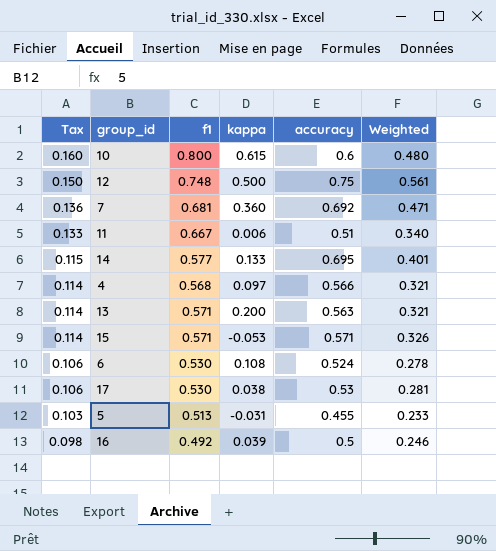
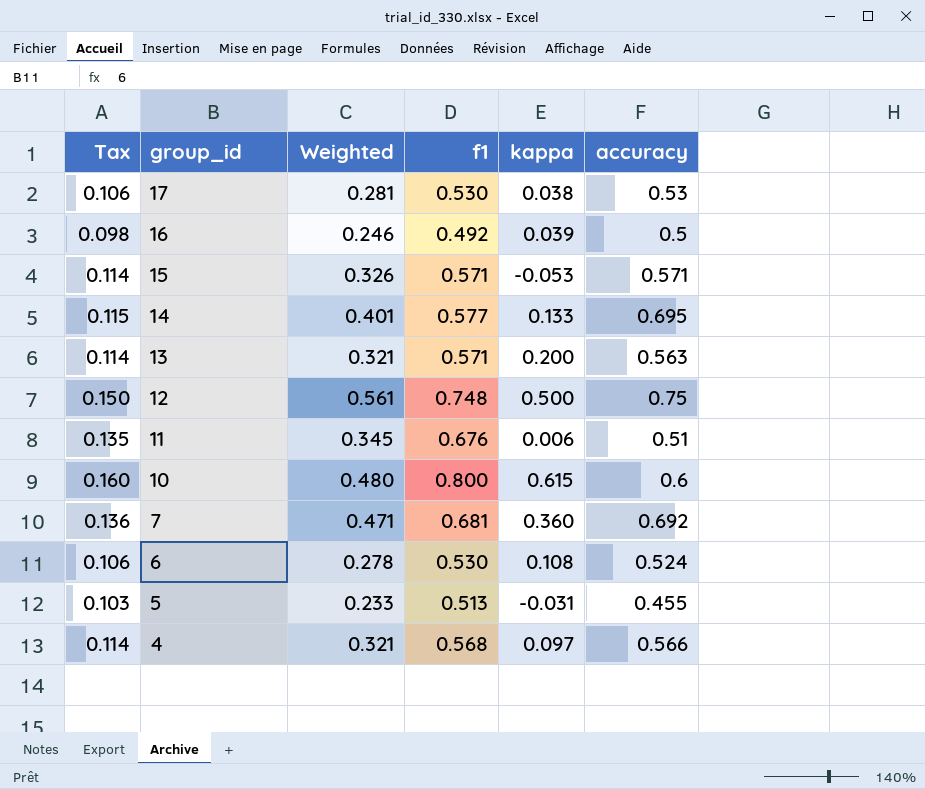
row order: Tax descending -> group_id descending
column Weighted | position: 6 -> 3
11 | Tax: 0.133 -> 0.135
11 | Weighted: 0.340 -> 0.345
11 | f1: 0.667 -> 0.676

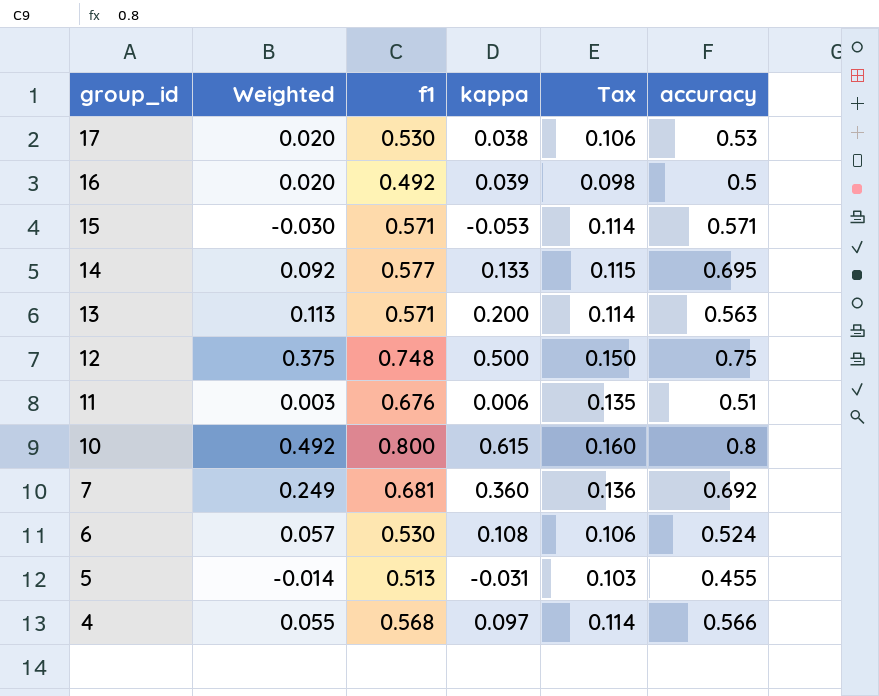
column Weighted | formula: [f1] * [accuracy] -> [kappa] * [accuracy]
column Tax | position: 1 -> 5
10 | accuracy: 0.6 -> 0.8

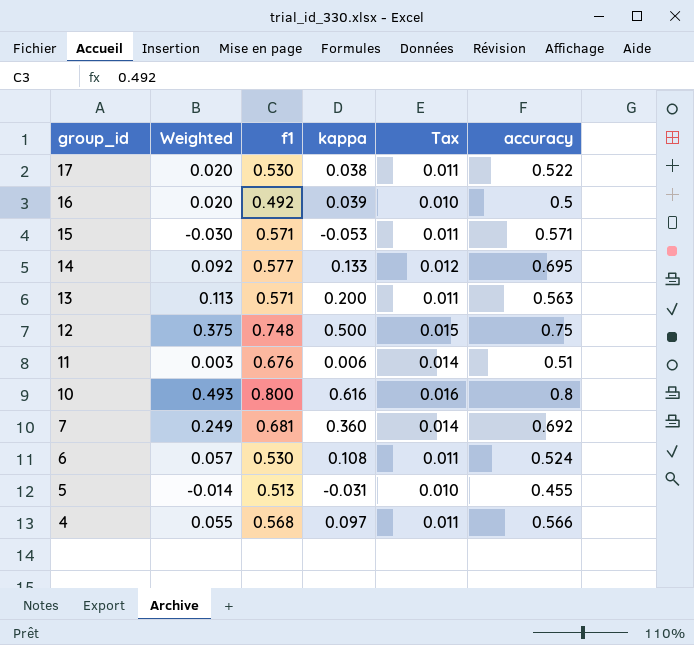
column Tax | formula: [f1] * 0.2 -> [f1] * 0.02
17 | accuracy: 0.53 -> 0.522
10 | Weighted: 0.492 -> 0.493
10 | kappa: 0.615 -> 0.616

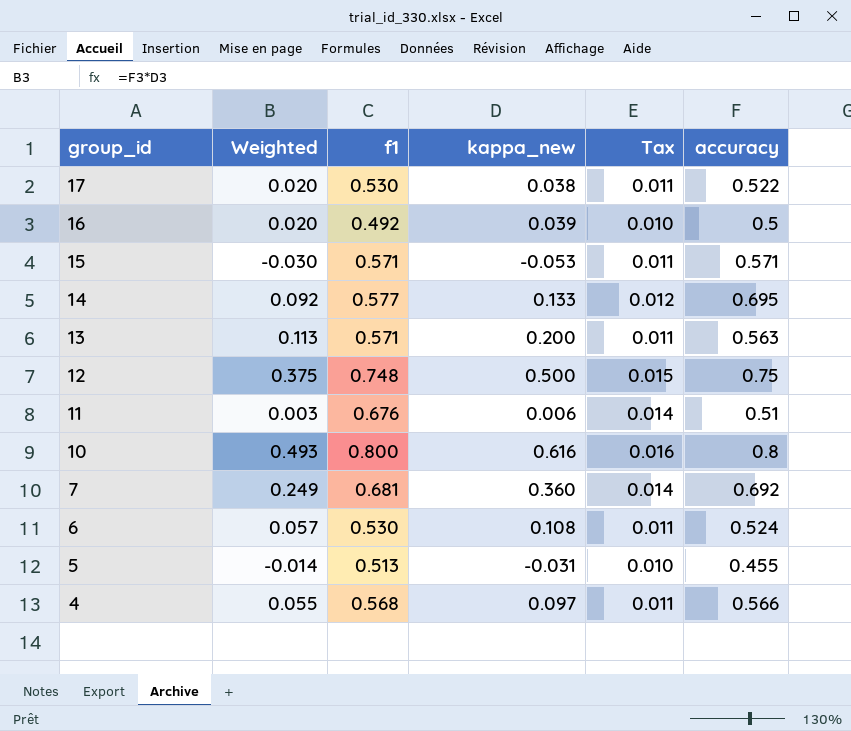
column name: kappa -> kappa_new

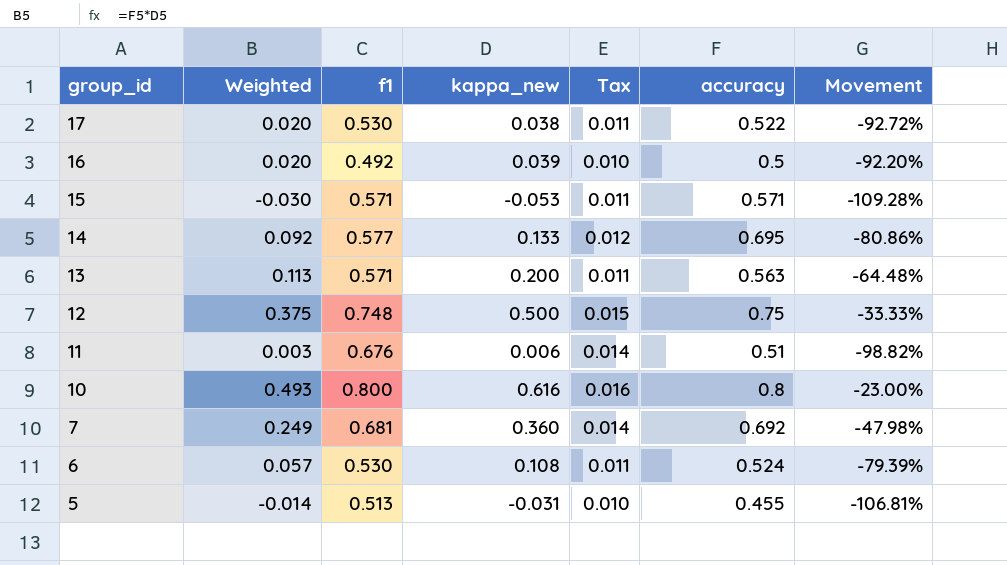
column Movement | formula: none -> ([kappa_new] - [accuracy]) / [accuracy]
row 4: 0.055 | 0.568 | 0.097 | 0.011 | 0.566 -> none

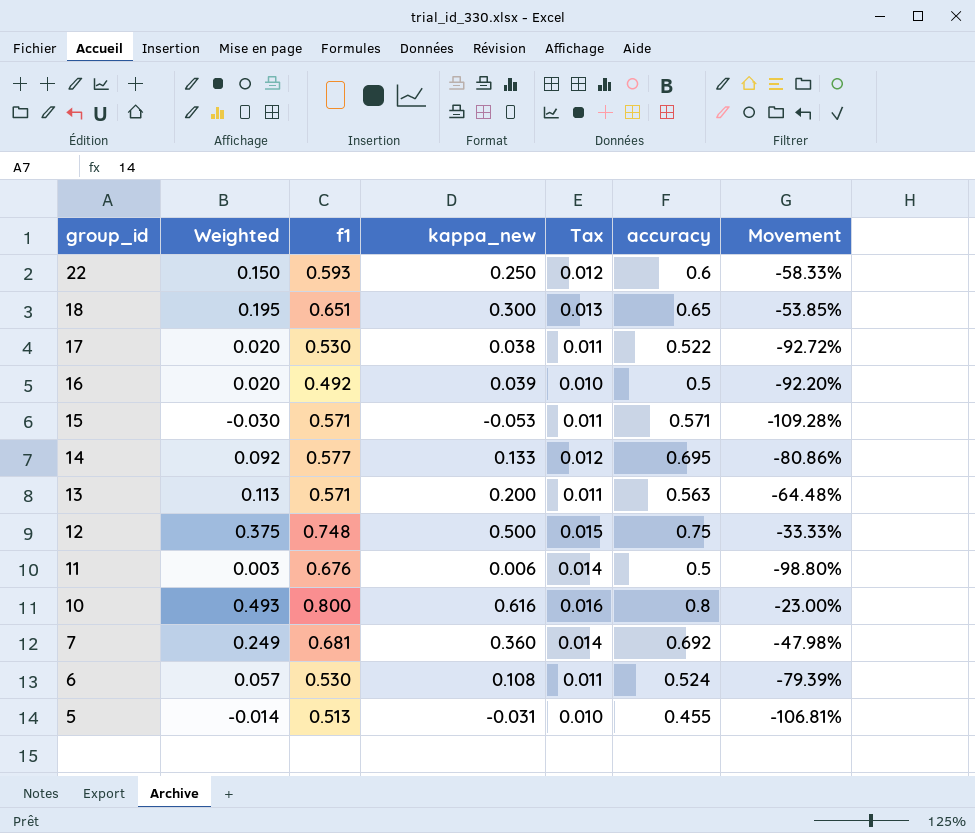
row 22: none -> 0.150 | 0.593 | 0.250 | 0.012 | 0.6 | -58.33%
row 18: none -> 0.195 | 0.651 | 0.300 | 0.013 | 0.65 | -53.85%
11 | accuracy: 0.51 -> 0.5
11 | Movement: -98.82% -> -98.80%

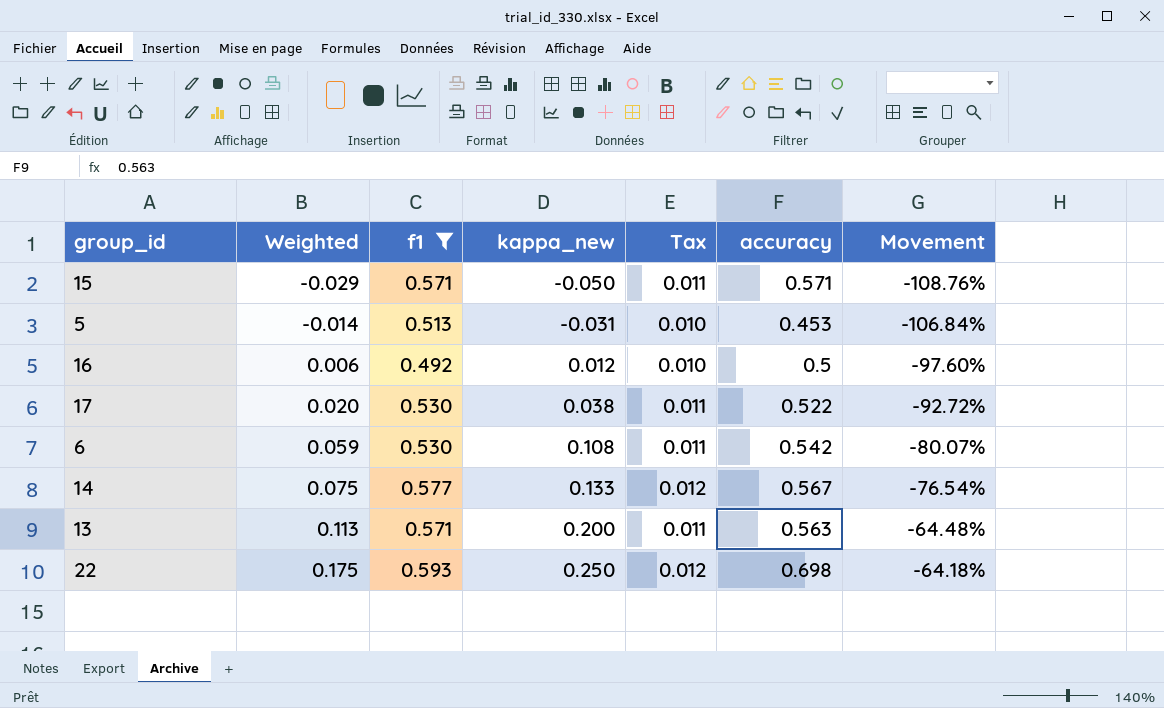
filter: none -> f1 <= 0.593
row order: group_id descending -> Weighted ascending
15 | Weighted: -0.030 -> -0.029
15 | kappa_new: -0.053 -> -0.050
15 | Movement: -109.28% -> -108.76%
5 | accuracy: 0.455 -> 0.453
5 | Movement: -106.81% -> -106.84%
16 | Weighted: 0.020 -> 0.006
16 | kappa_new: 0.039 -> 0.012
16 | Movement: -92.20% -> -97.60%
6 | Weighted: 0.057 -> 0.059
6 | accuracy: 0.524 -> 0.542
6 | Movement: -79.39% -> -80.07%
14 | Weighted: 0.092 -> 0.075
14 | accuracy: 0.695 -> 0.567
14 | Movement: -80.86% -> -76.54%
22 | Weighted: 0.150 -> 0.175
22 | accuracy: 0.6 -> 0.698
22 | Movement: -58.33% -> -64.18%

